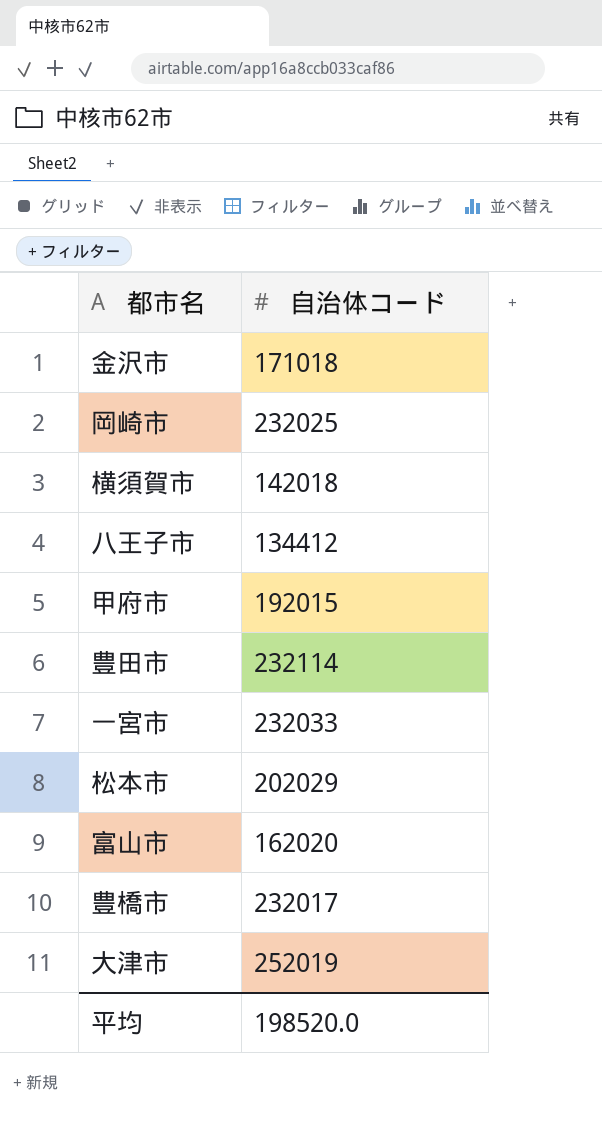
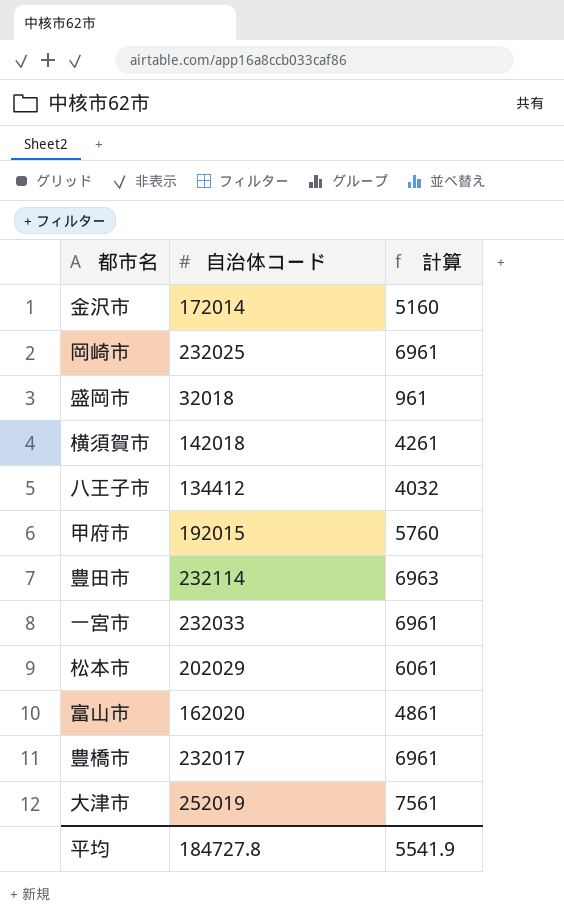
column 計算 | formula: none -> [自治体コード] * 0.03
金沢市 | 自治体コード: 171018 -> 172014
row 盛岡市: none -> 32018 | 961
平均 | 自治体コード: 198520.0 -> 184727.8

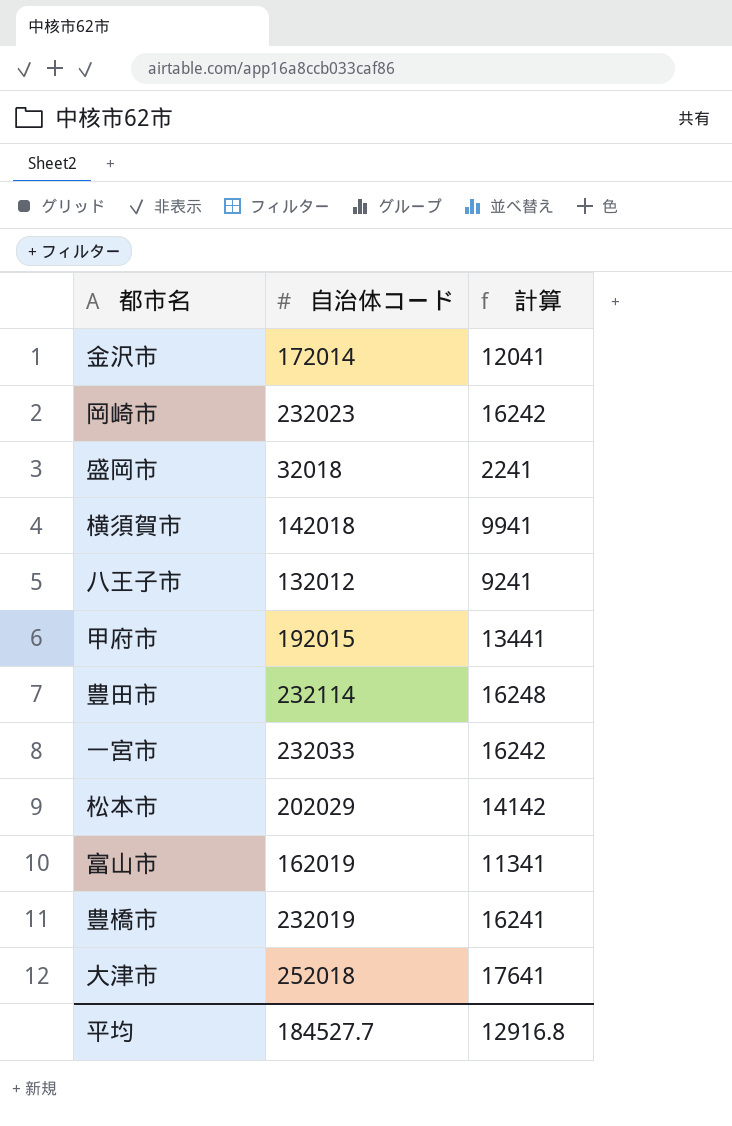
column 計算 | formula: [自治体コード] * 0.03 -> [自治体コード] * 0.07
岡崎市 | 自治体コード: 232025 -> 232023
八王子市 | 自治体コード: 134412 -> 132012
富山市 | 自治体コード: 162020 -> 162019
豊橋市 | 自治体コード: 232017 -> 232019
大津市 | 自治体コード: 252019 -> 252018
平均 | 自治体コード: 184727.8 -> 184527.7
平均 | 計算: 5541.9 -> 12916.8

